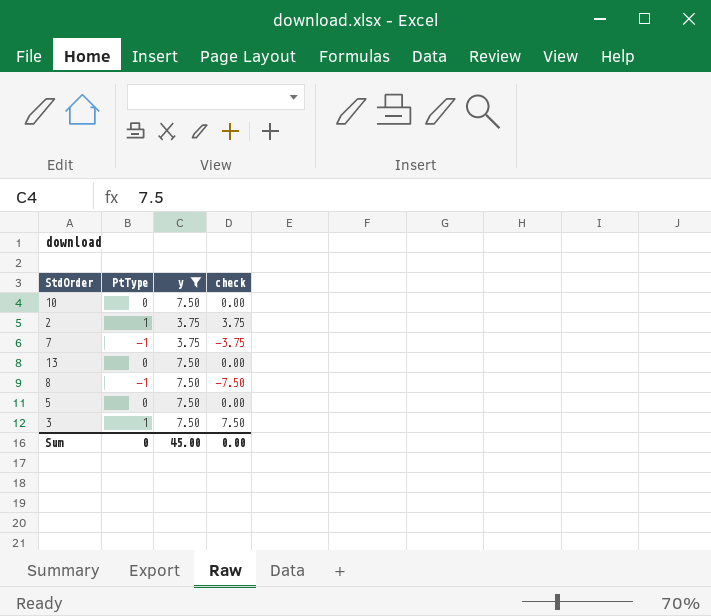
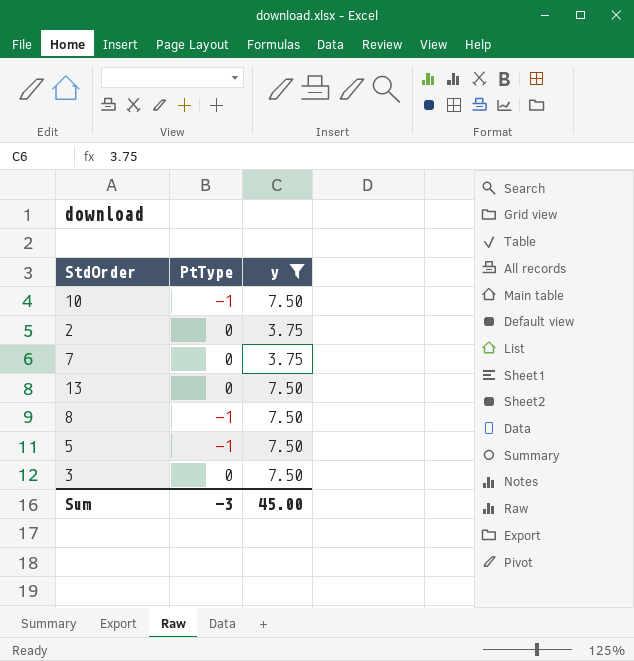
column check | formula: [PtType] * [y] -> none
10 | PtType: 0 -> -1
2 | PtType: 1 -> 0
7 | PtType: -1 -> 0
5 | PtType: 0 -> -1
3 | PtType: 1 -> 0
Sum | PtType: 0 -> -3

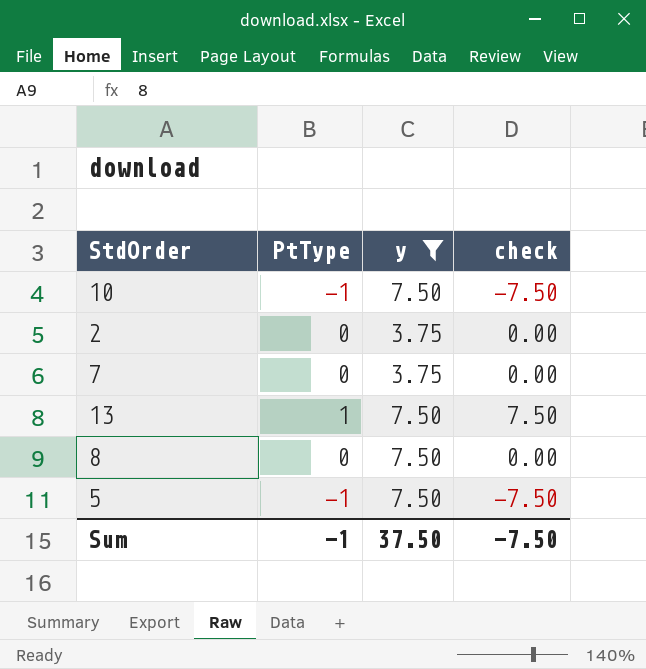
column check | formula: none -> [PtType] * [y]
row 3: 0 | 7.50 -> none
13 | PtType: 0 -> 1
8 | PtType: -1 -> 0
Sum | PtType: -3 -> -1
Sum | y: 45.00 -> 37.50

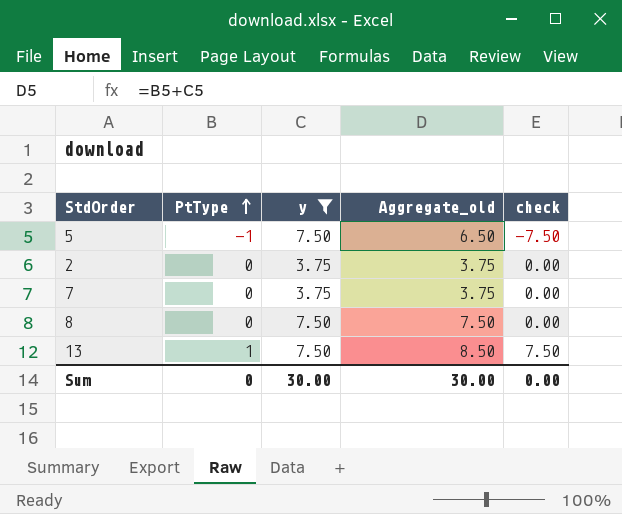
row order: none -> PtType ascending
column Aggregate_old | formula: none -> [PtType] + [y]
row 10: -1 | 7.50 | -7.50 -> none
Sum | PtType: -1 -> 0
Sum | y: 37.50 -> 30.00
Sum | check: -7.50 -> 0.00

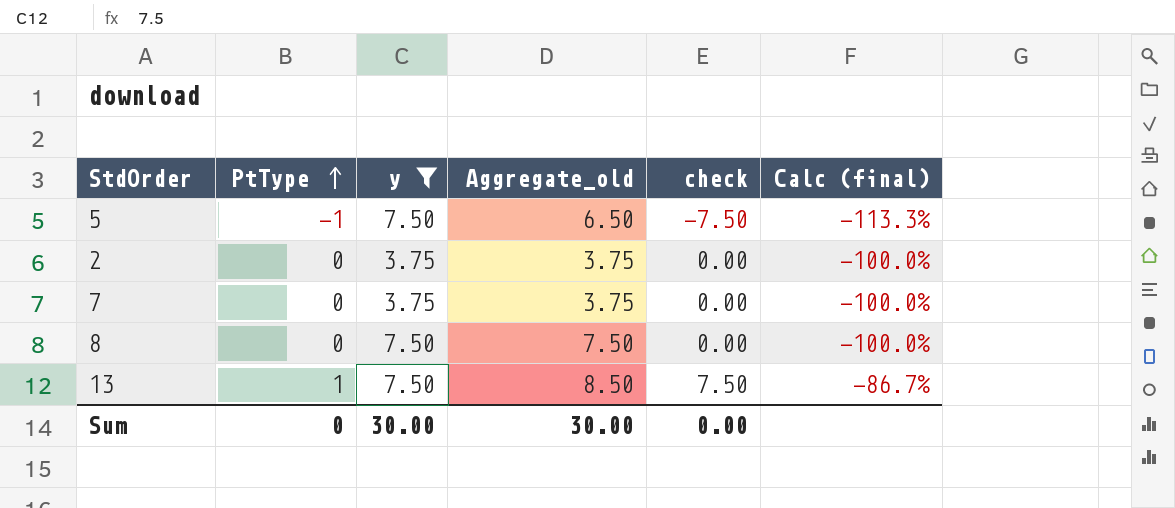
column Calc (final) | formula: none -> ([PtType] - [y]) / [y]

